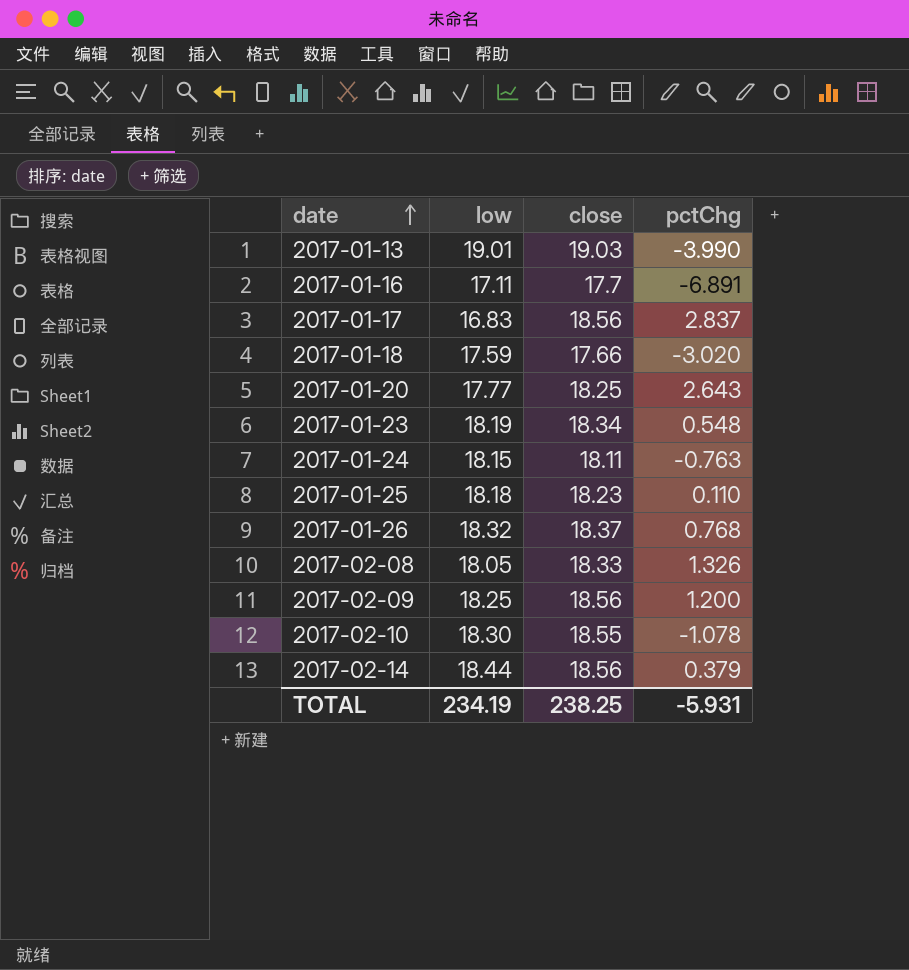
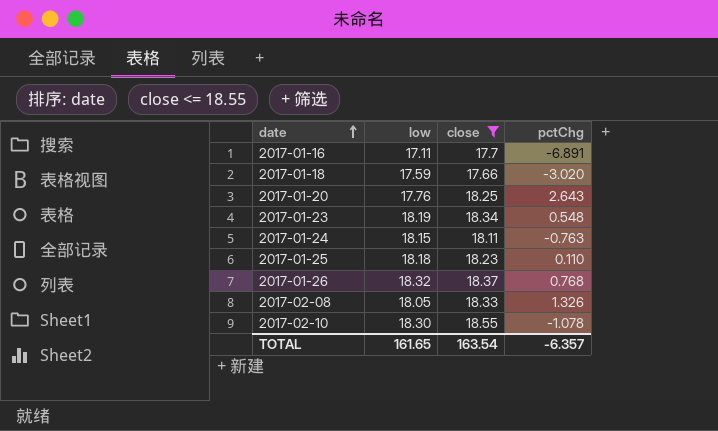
filter: none -> close <= 18.55
2017-01-20 | low: 17.77 -> 17.76
TOTAL | low: 234.19 -> 161.65
TOTAL | close: 238.25 -> 163.54
TOTAL | pctChg: -5.931 -> -6.357

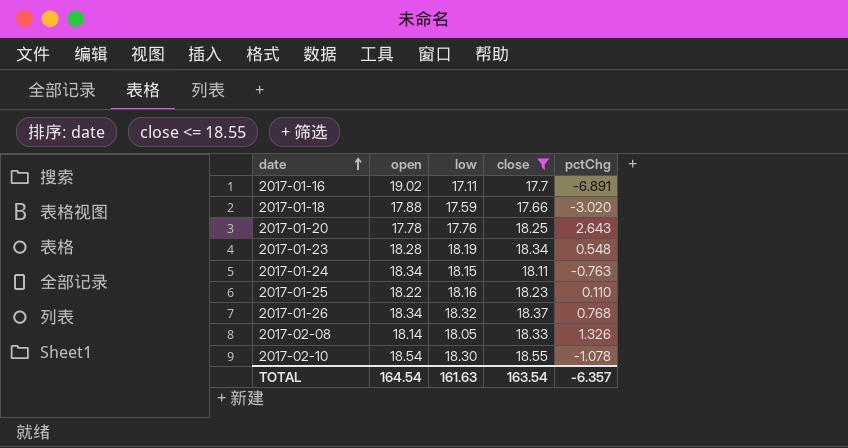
column open | position: none -> 2
2017-01-25 | low: 18.18 -> 18.16
TOTAL | low: 161.65 -> 161.63

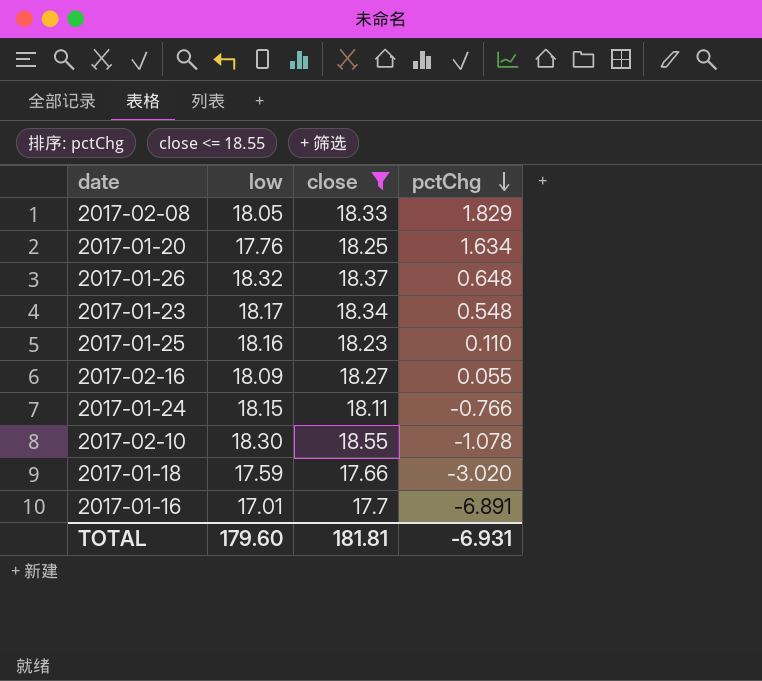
row order: date ascending -> pctChg descending
column open | position: 2 -> none
2017-02-08 | pctChg: 1.326 -> 1.829
2017-01-20 | pctChg: 2.643 -> 1.634
2017-01-26 | pctChg: 0.768 -> 0.648
2017-01-23 | low: 18.19 -> 18.17
row 2017-02-16: none -> 18.09 | 18.27 | 0.055
2017-01-24 | pctChg: -0.763 -> -0.766
2017-01-16 | low: 17.11 -> 17.01
TOTAL | low: 161.63 -> 179.60
TOTAL | close: 163.54 -> 181.81
TOTAL | pctChg: -6.357 -> -6.931

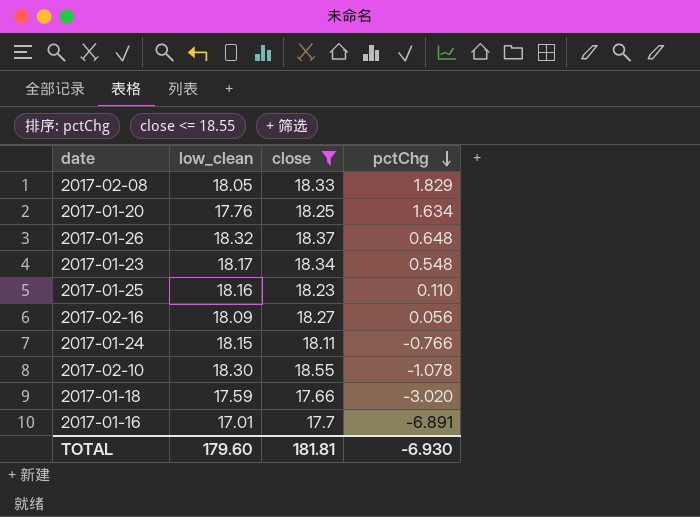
column name: low -> low_clean
2017-02-16 | pctChg: 0.055 -> 0.056
TOTAL | pctChg: -6.931 -> -6.930

